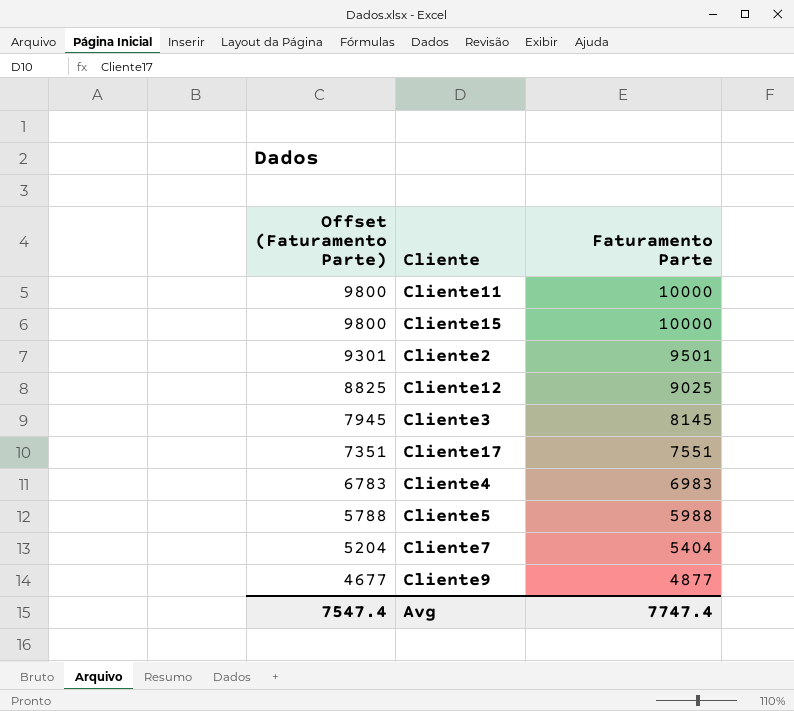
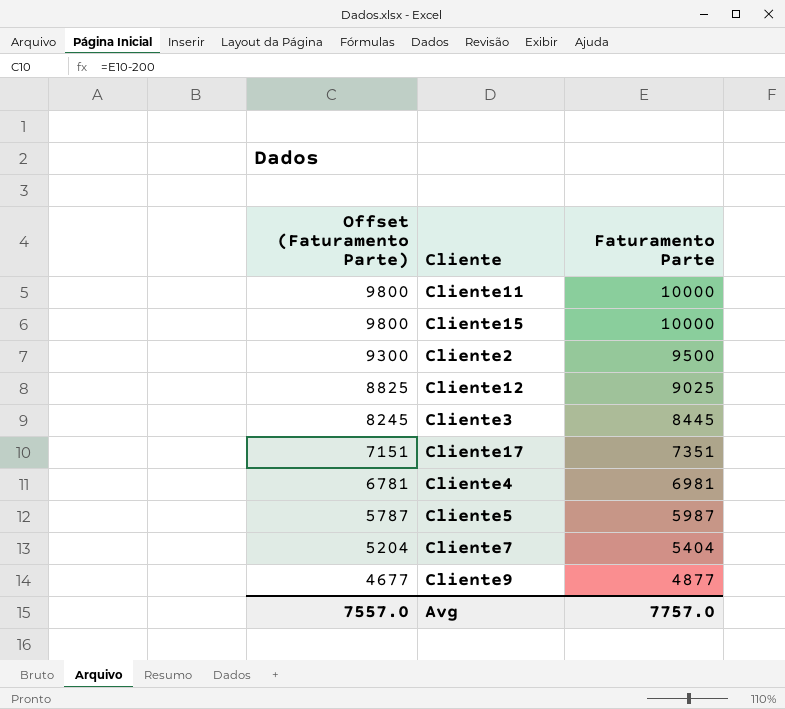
Cliente2 | Offset (Faturamento Parte): 9301 -> 9300
Cliente2 | Faturamento Parte: 9501 -> 9500
Cliente3 | Offset (Faturamento Parte): 7945 -> 8245
Cliente3 | Faturamento Parte: 8145 -> 8445
Cliente17 | Offset (Faturamento Parte): 7351 -> 7151
Cliente17 | Faturamento Parte: 7551 -> 7351
Cliente4 | Offset (Faturamento Parte): 6783 -> 6781
Cliente4 | Faturamento Parte: 6983 -> 6981
Cliente5 | Offset (Faturamento Parte): 5788 -> 5787
Cliente5 | Faturamento Parte: 5988 -> 5987
Avg | Offset (Faturamento Parte): 7547.4 -> 7557.0
Avg | Faturamento Parte: 7747.4 -> 7757.0

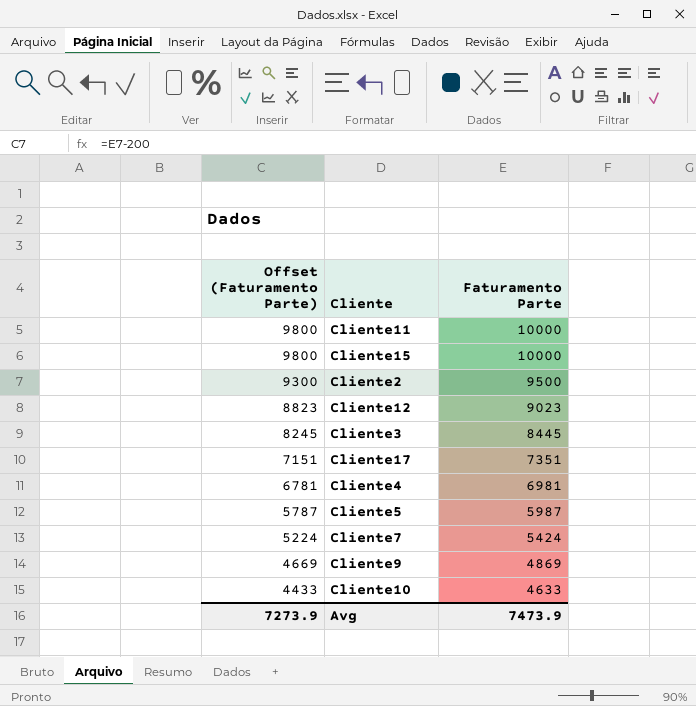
Cliente12 | Offset (Faturamento Parte): 8825 -> 8823
Cliente12 | Faturamento Parte: 9025 -> 9023
Cliente7 | Offset (Faturamento Parte): 5204 -> 5224
Cliente7 | Faturamento Parte: 5404 -> 5424
Cliente9 | Offset (Faturamento Parte): 4677 -> 4669
Cliente9 | Faturamento Parte: 4877 -> 4869
row Cliente10: none -> 4433 | 4633
Avg | Offset (Faturamento Parte): 7557.0 -> 7273.9
Avg | Faturamento Parte: 7757.0 -> 7473.9

